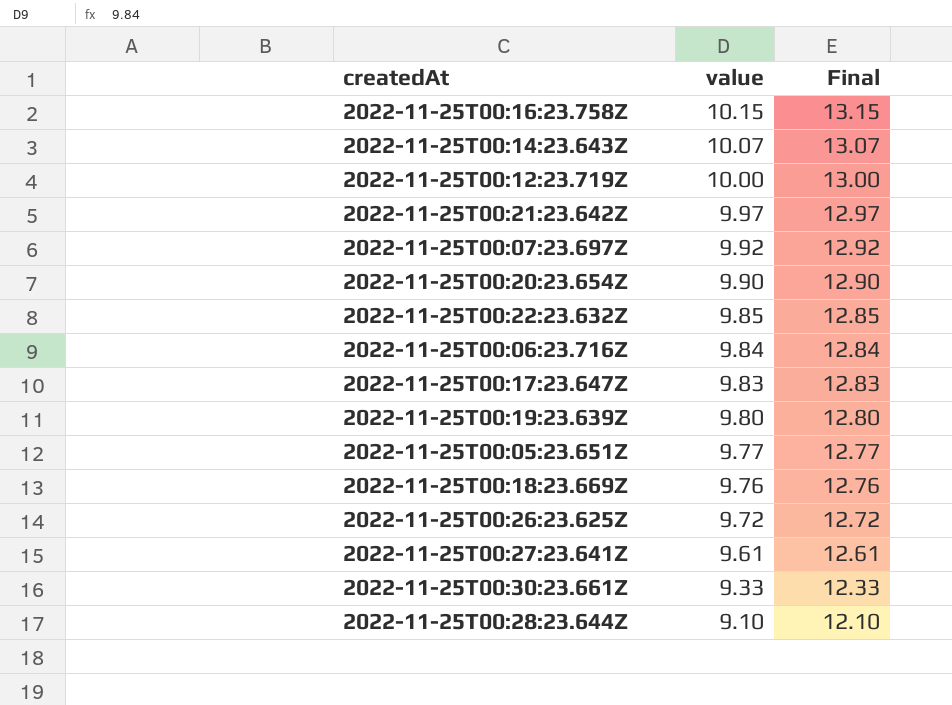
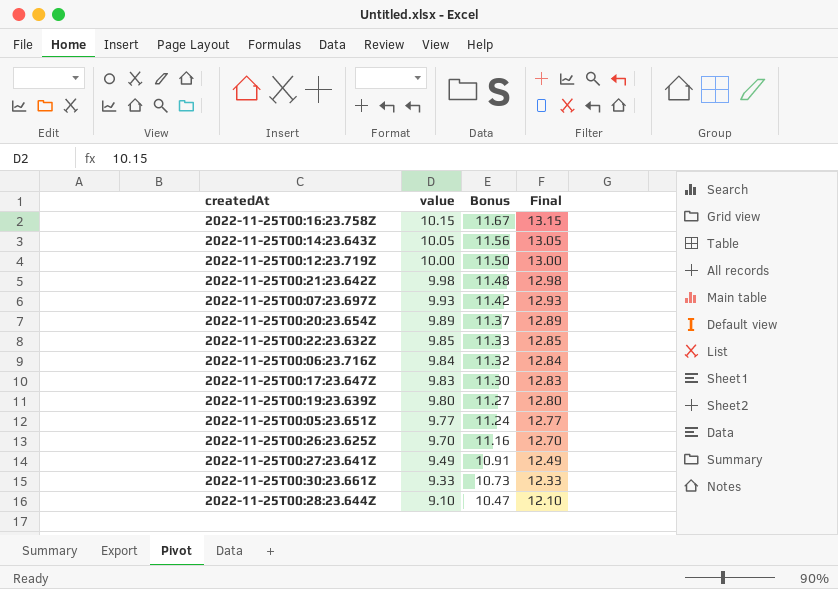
column Bonus | formula: none -> [value] * 1.15
row 2022-11-25T00:18:23.669Z: 9.76 | 12.76 -> none
2022-11-25T00:14:23.643Z | value: 10.07 -> 10.05
2022-11-25T00:14:23.643Z | Final: 13.07 -> 13.05
2022-11-25T00:21:23.642Z | value: 9.97 -> 9.98
2022-11-25T00:21:23.642Z | Final: 12.97 -> 12.98
2022-11-25T00:07:23.697Z | value: 9.92 -> 9.93
2022-11-25T00:07:23.697Z | Final: 12.92 -> 12.93
2022-11-25T00:20:23.654Z | value: 9.90 -> 9.89
2022-11-25T00:20:23.654Z | Final: 12.90 -> 12.89
2022-11-25T00:26:23.625Z | value: 9.72 -> 9.70
2022-11-25T00:26:23.625Z | Final: 12.72 -> 12.70
2022-11-25T00:27:23.641Z | value: 9.61 -> 9.49
2022-11-25T00:27:23.641Z | Final: 12.61 -> 12.49

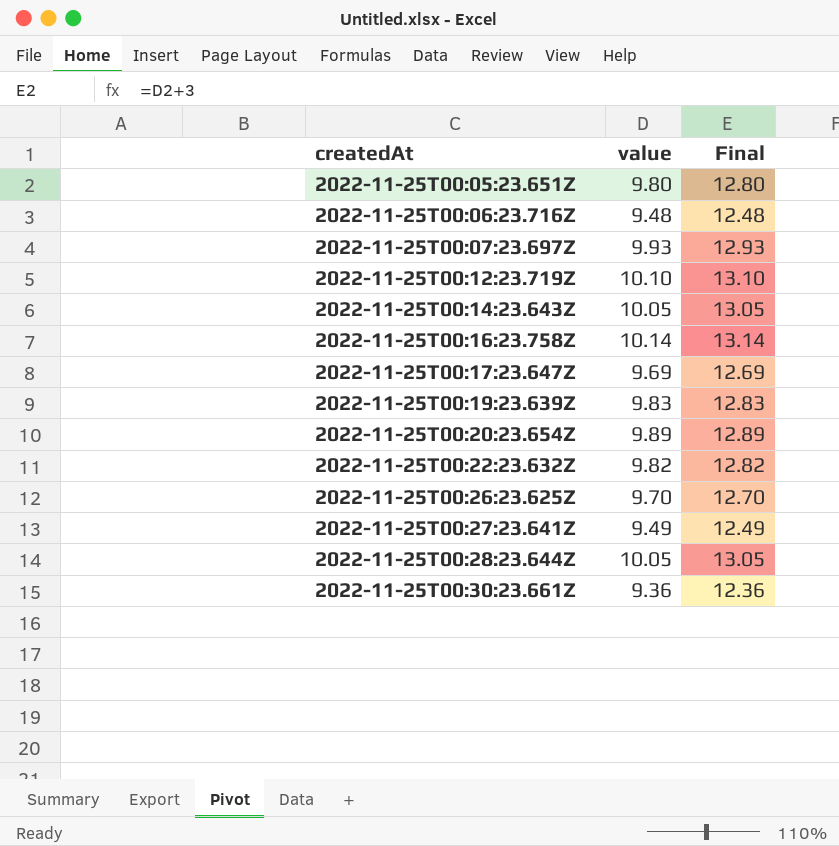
row order: value descending -> createdAt ascending
column Bonus | formula: [value] * 1.15 -> none
row 2022-11-25T00:21:23.642Z: 9.98 | 11.48 | 12.98 -> none
2022-11-25T00:05:23.651Z | value: 9.77 -> 9.80
2022-11-25T00:05:23.651Z | Final: 12.77 -> 12.80
2022-11-25T00:06:23.716Z | value: 9.84 -> 9.48
2022-11-25T00:06:23.716Z | Final: 12.84 -> 12.48
2022-11-25T00:12:23.719Z | value: 10.00 -> 10.10
2022-11-25T00:12:23.719Z | Final: 13.00 -> 13.10
2022-11-25T00:16:23.758Z | value: 10.15 -> 10.14
2022-11-25T00:16:23.758Z | Final: 13.15 -> 13.14
2022-11-25T00:17:23.647Z | value: 9.83 -> 9.69
2022-11-25T00:17:23.647Z | Final: 12.83 -> 12.69
2022-11-25T00:19:23.639Z | value: 9.80 -> 9.83
2022-11-25T00:19:23.639Z | Final: 12.80 -> 12.83
2022-11-25T00:22:23.632Z | value: 9.85 -> 9.82
2022-11-25T00:22:23.632Z | Final: 12.85 -> 12.82
2022-11-25T00:28:23.644Z | value: 9.10 -> 10.05
2022-11-25T00:28:23.644Z | Final: 12.10 -> 13.05
2022-11-25T00:30:23.661Z | value: 9.33 -> 9.36
2022-11-25T00:30:23.661Z | Final: 12.33 -> 12.36

